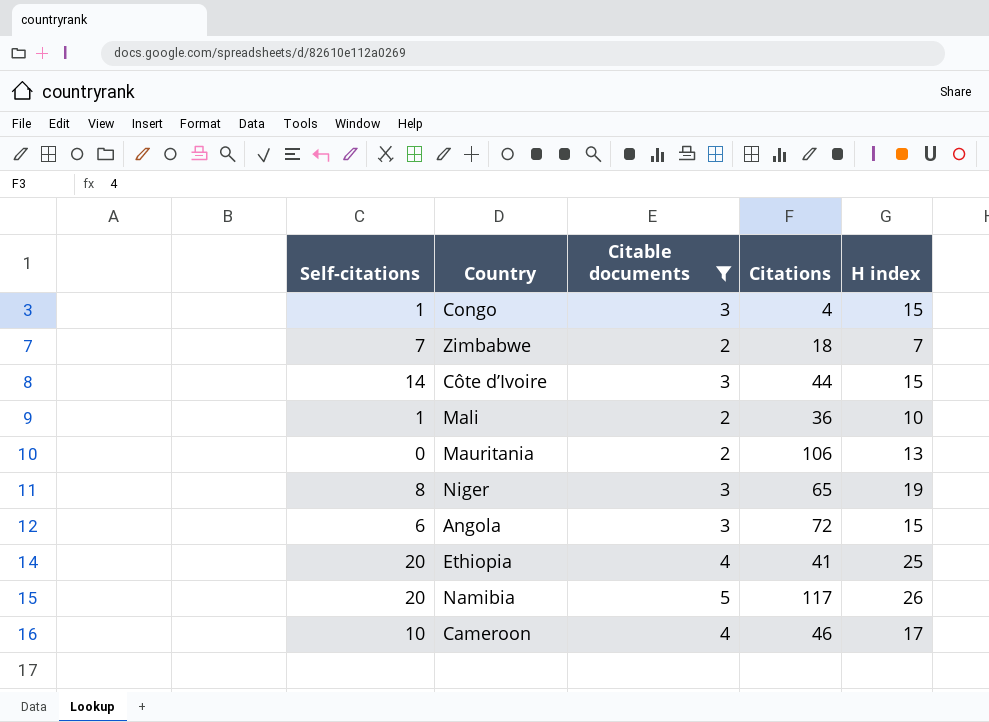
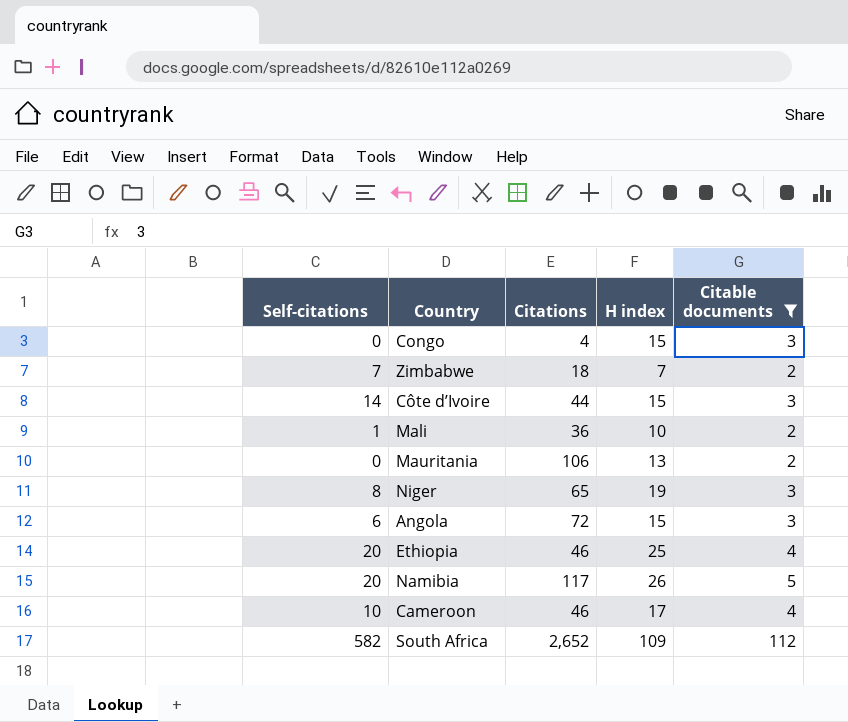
column Citable documents | position: 3 -> 5
Congo | Self-citations: 1 -> 0
Ethiopia | Citations: 41 -> 46
row South Africa: none -> 582 | 2,652 | 109 | 112

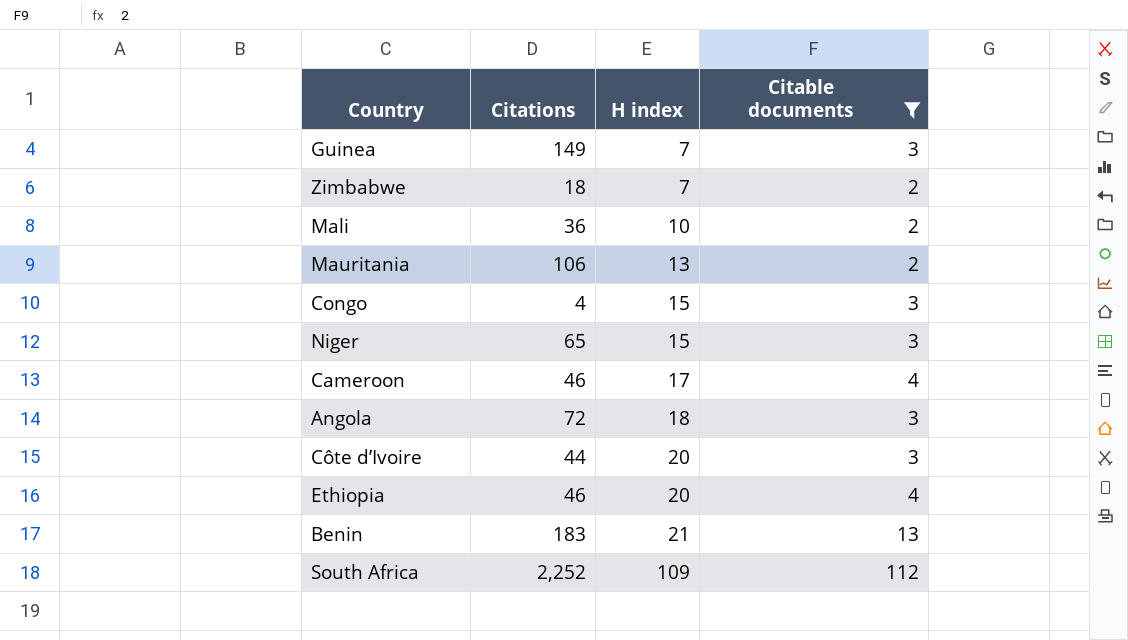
row order: none -> H index ascending
column Self-citations | position: 1 -> none
row Namibia: 20 | 117 | 26 | 5 -> none
row Guinea: none -> 149 | 7 | 3
Niger | H index: 19 -> 15
Angola | H index: 15 -> 18
Côte d’Ivoire | H index: 15 -> 20
Ethiopia | H index: 25 -> 20
row Benin: none -> 183 | 21 | 13
South Africa | Citations: 2,652 -> 2,252

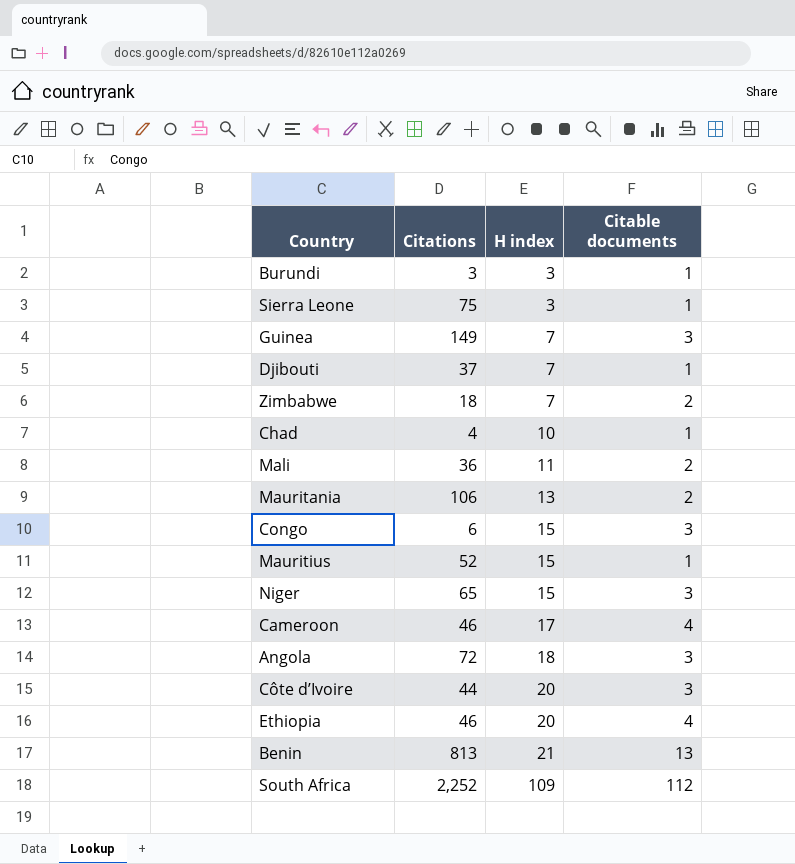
filter: Citable documents != 1 -> none
Mali | H index: 10 -> 11
Congo | Citations: 4 -> 6
Benin | Citations: 183 -> 813

